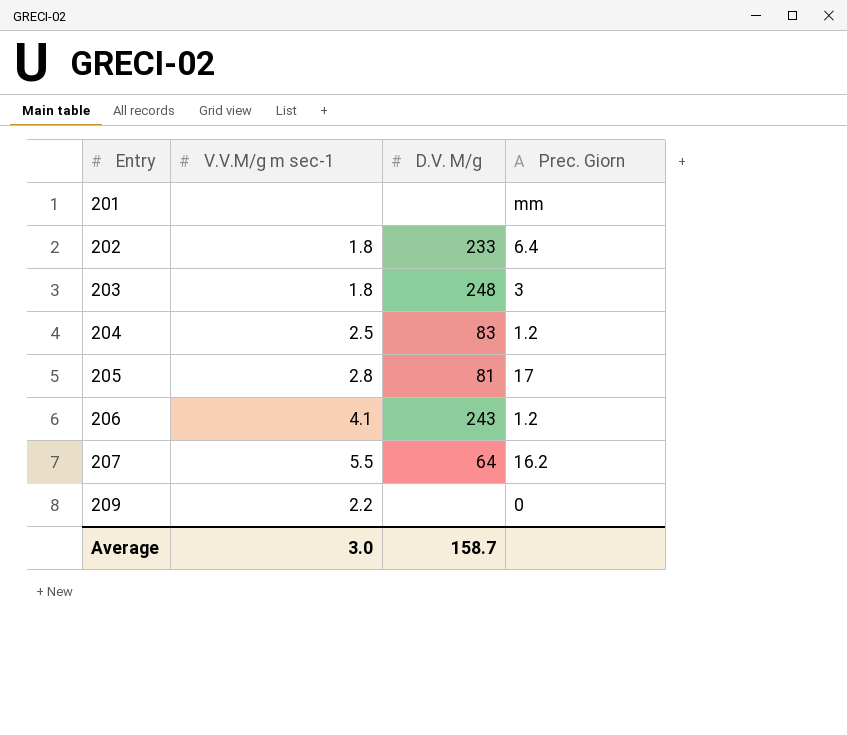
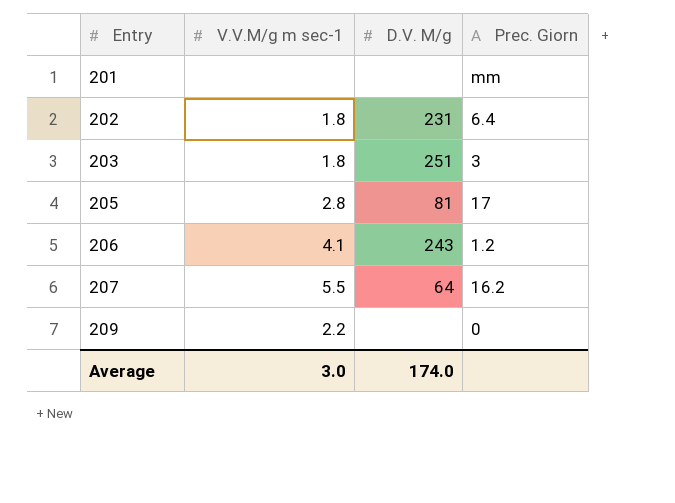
row 204: 2.5 | 83 | 1.2 -> none
202 | D.V. M/g: 233 -> 231
203 | D.V. M/g: 248 -> 251
Average | D.V. M/g: 158.7 -> 174.0

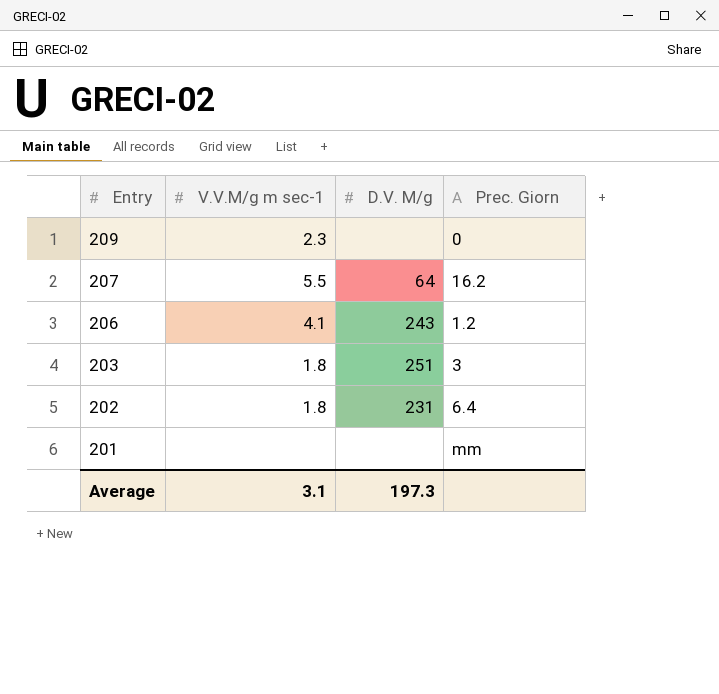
row order: Entry ascending -> Entry descending
row 205: 2.8 | 81 | 17 -> none
209 | V.V.M/g m sec-1: 2.2 -> 2.3
Average | V.V.M/g m sec-1: 3.0 -> 3.1
Average | D.V. M/g: 174.0 -> 197.3

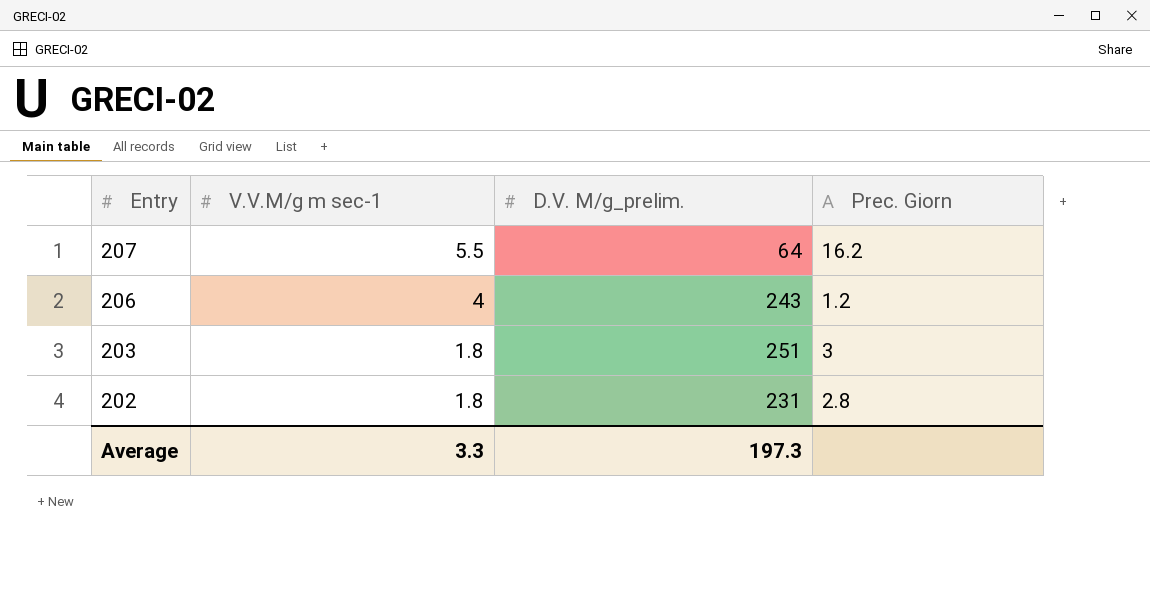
column name: D.V. M/g -> D.V. M/g_prelim.
row 209: 2.3 | none | 0 -> none
row 201: none | none | mm -> none
206 | V.V.M/g m sec-1: 4.1 -> 4
202 | Prec. Giorn: 6.4 -> 2.8
Average | V.V.M/g m sec-1: 3.1 -> 3.3

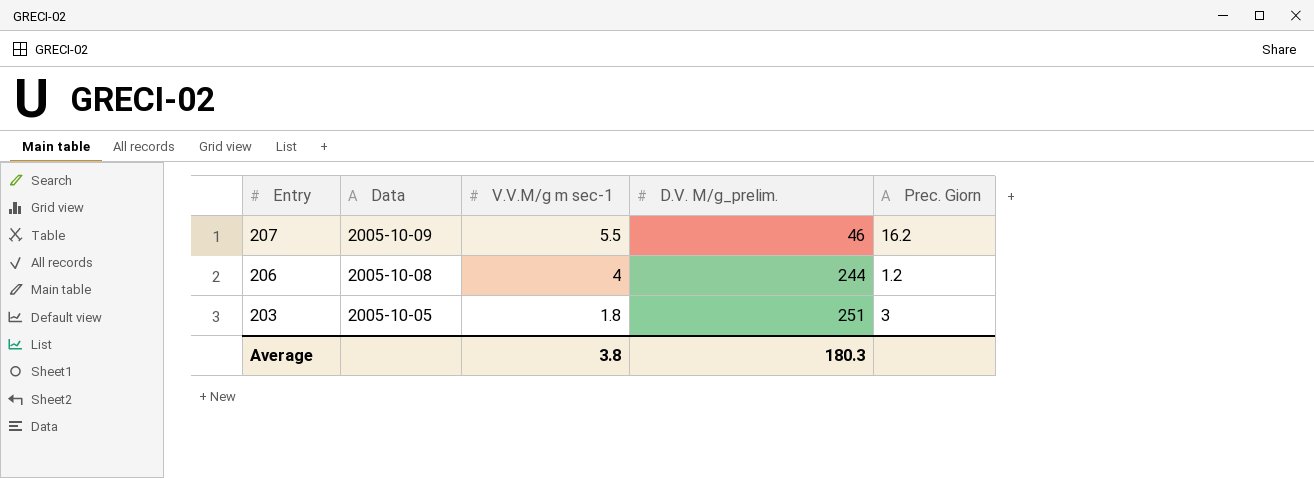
column Data | position: none -> 2
row 202: 1.8 | 231 | 2.8 -> none
207 | D.V. M/g_prelim.: 64 -> 46
206 | D.V. M/g_prelim.: 243 -> 244
Average | V.V.M/g m sec-1: 3.3 -> 3.8
Average | D.V. M/g_prelim.: 197.3 -> 180.3

